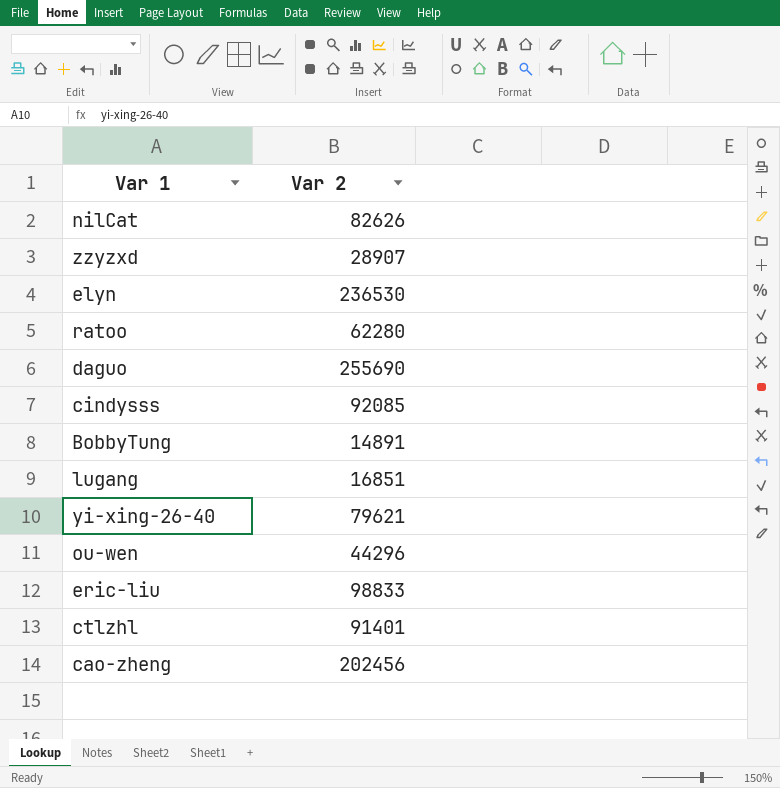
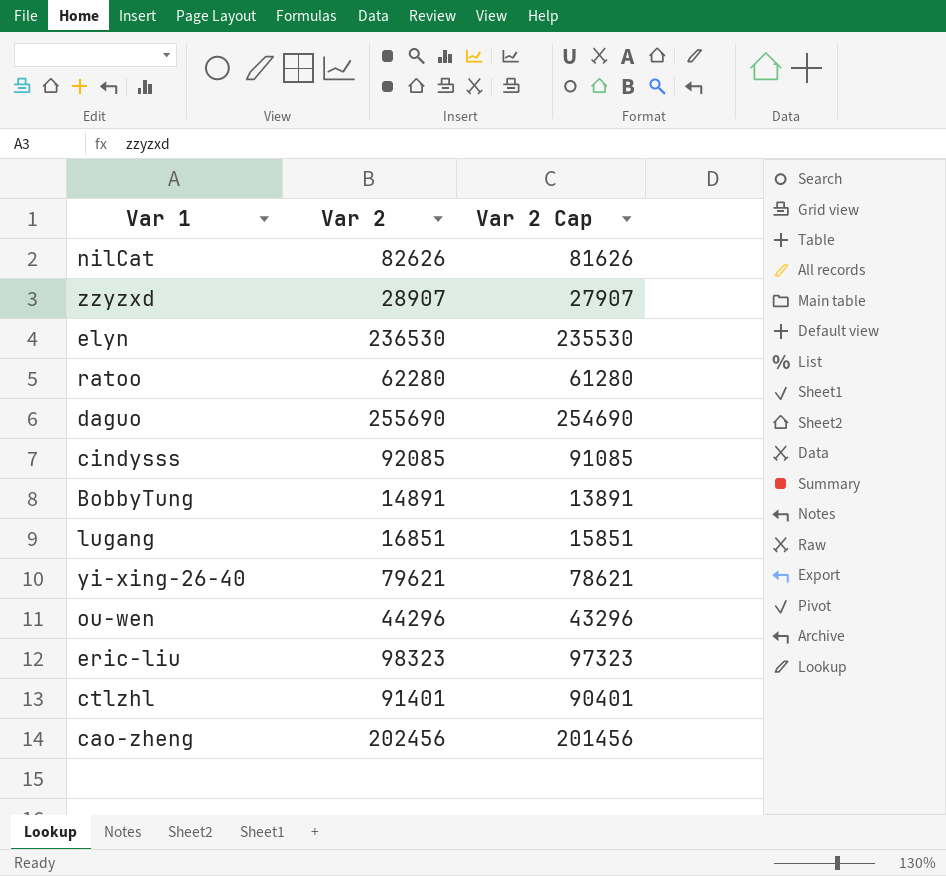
column Var 2 Cap | formula: none -> [Var 2] - 1000
eric-liu | Var 2: 98833 -> 98323

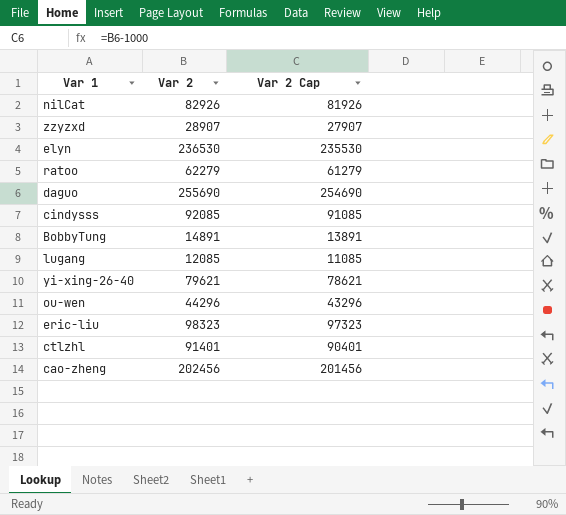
nilCat | Var 2: 82626 -> 82926
nilCat | Var 2 Cap: 81626 -> 81926
ratoo | Var 2: 62280 -> 62279
ratoo | Var 2 Cap: 61280 -> 61279
lugang | Var 2: 16851 -> 12085
lugang | Var 2 Cap: 15851 -> 11085

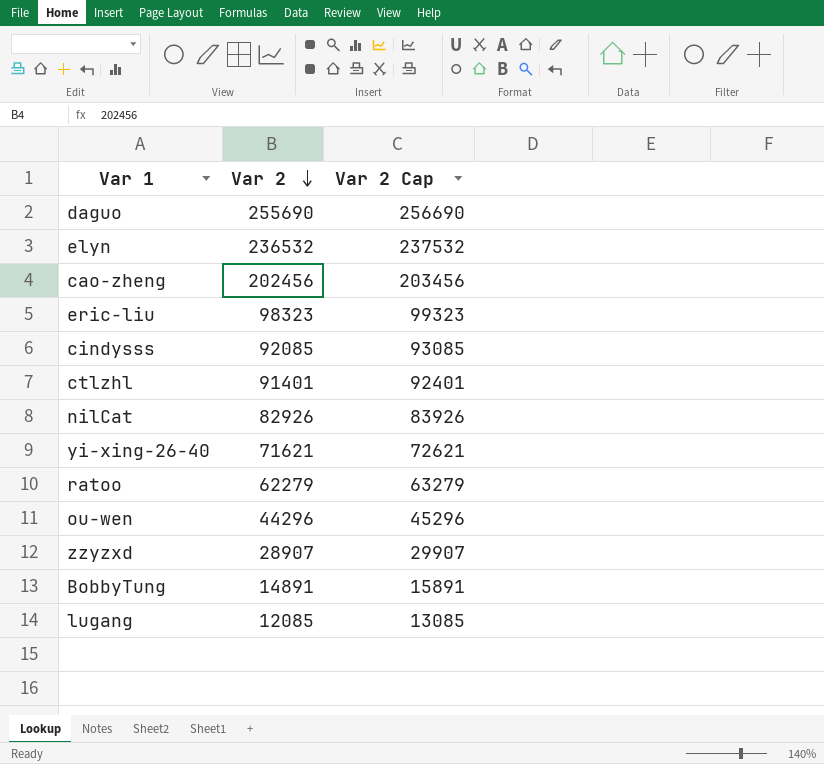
row order: none -> Var 2 descending
column Var 2 Cap | formula: [Var 2] - 1000 -> [Var 2] + 1000
elyn | Var 2: 236530 -> 236532
yi-xing-26-40 | Var 2: 79621 -> 71621

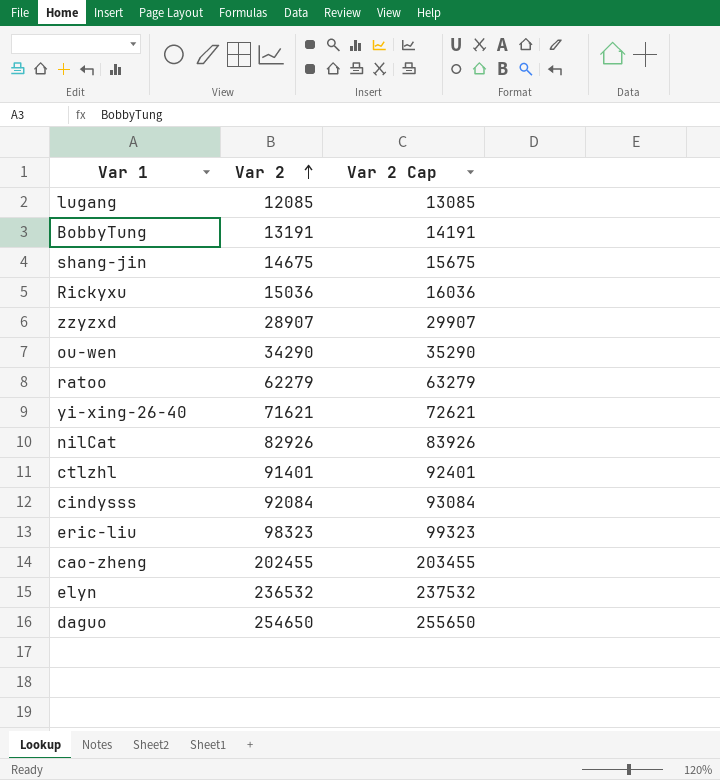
row order: Var 2 descending -> Var 2 ascending
BobbyTung | Var 2: 14891 -> 13191
BobbyTung | Var 2 Cap: 15891 -> 14191
row shang-jin: none -> 14675 | 15675
row Rickyxu: none -> 15036 | 16036
ou-wen | Var 2: 44296 -> 34290
ou-wen | Var 2 Cap: 45296 -> 35290
cindysss | Var 2: 92085 -> 92084
cindysss | Var 2 Cap: 93085 -> 93084
cao-zheng | Var 2: 202456 -> 202455
cao-zheng | Var 2 Cap: 203456 -> 203455
daguo | Var 2: 255690 -> 254650
daguo | Var 2 Cap: 256690 -> 255650

